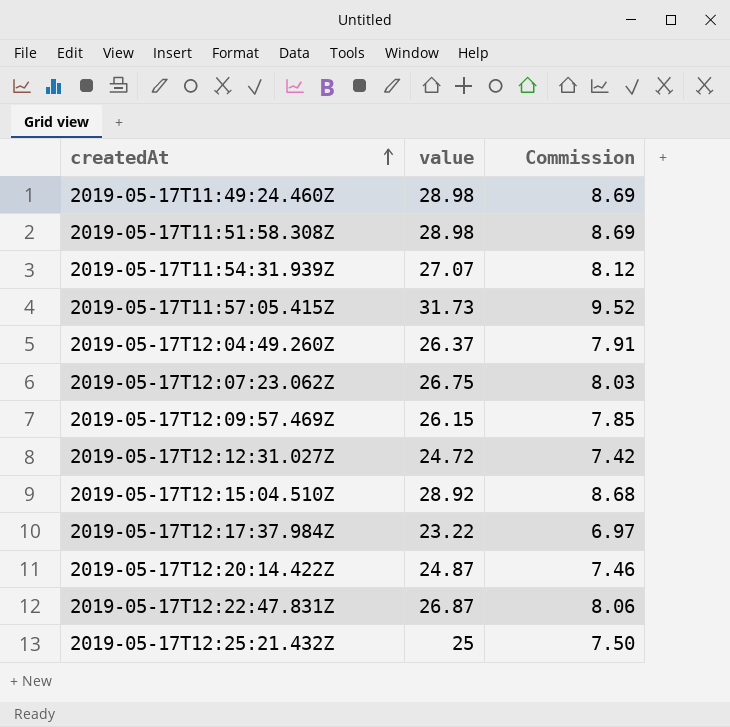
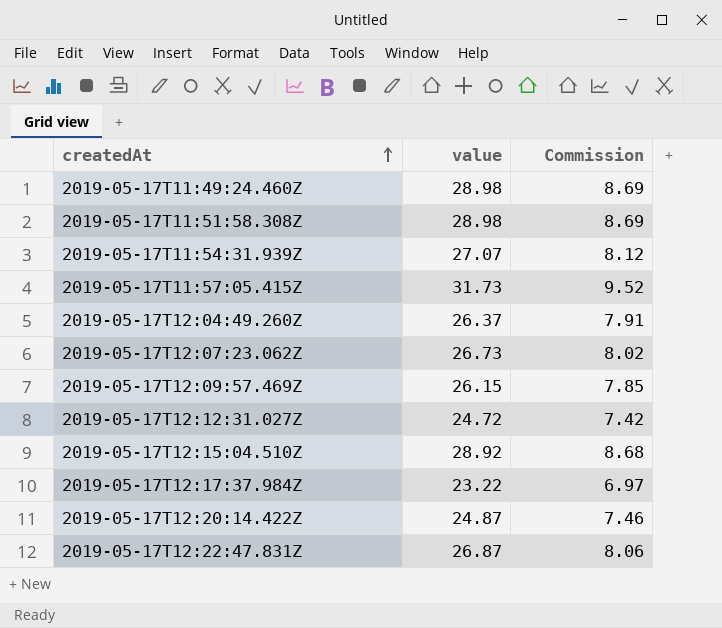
row 2019-05-17T12:25:21.432Z: 25 | 7.50 -> none
2019-05-17T12:07:23.062Z | value: 26.75 -> 26.73
2019-05-17T12:07:23.062Z | Commission: 8.03 -> 8.02

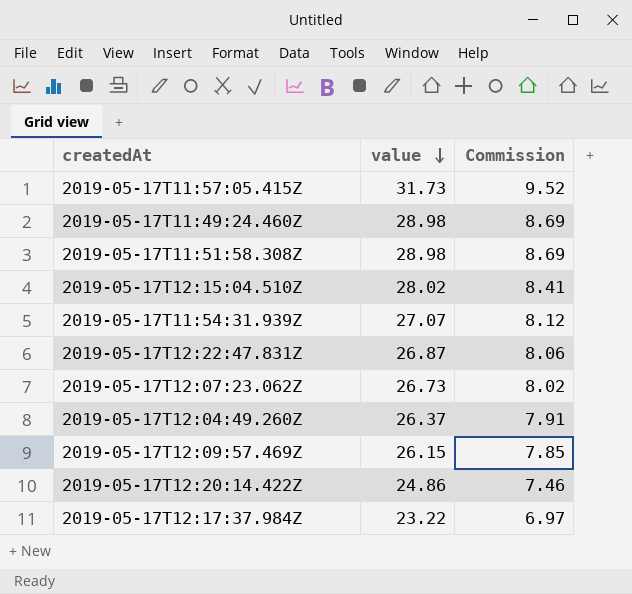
row order: createdAt ascending -> value descending
row 2019-05-17T12:12:31.027Z: 24.72 | 7.42 -> none
2019-05-17T12:15:04.510Z | value: 28.92 -> 28.02
2019-05-17T12:15:04.510Z | Commission: 8.68 -> 8.41
2019-05-17T12:20:14.422Z | value: 24.87 -> 24.86

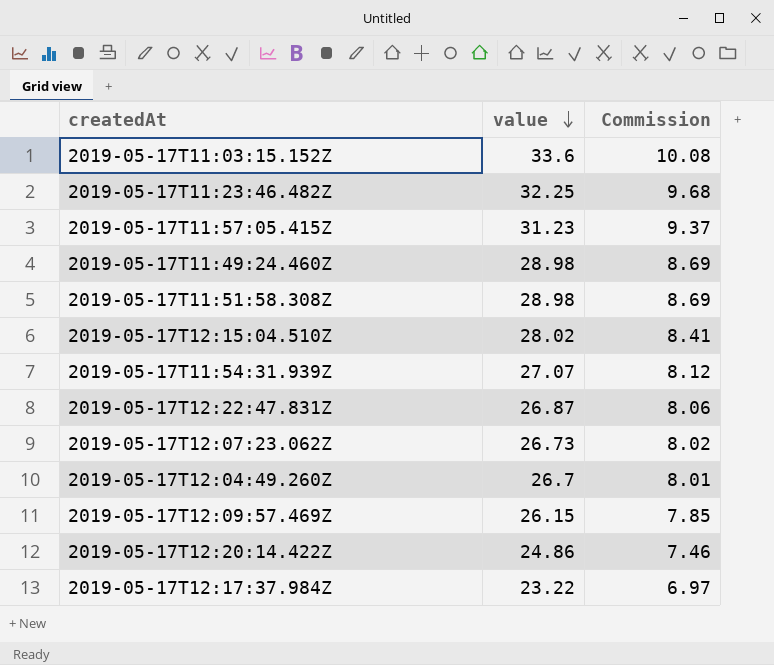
row 2019-05-17T11:03:15.152Z: none -> 33.6 | 10.08
row 2019-05-17T11:23:46.482Z: none -> 32.25 | 9.68
2019-05-17T11:57:05.415Z | value: 31.73 -> 31.23
2019-05-17T11:57:05.415Z | Commission: 9.52 -> 9.37
2019-05-17T12:04:49.260Z | value: 26.37 -> 26.7
2019-05-17T12:04:49.260Z | Commission: 7.91 -> 8.01

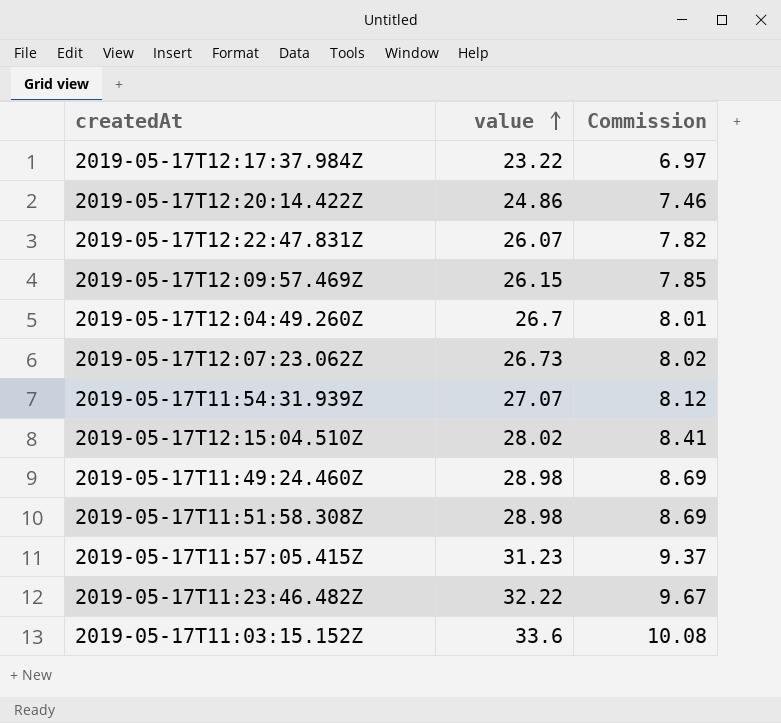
row order: value descending -> value ascending
2019-05-17T12:22:47.831Z | value: 26.87 -> 26.07
2019-05-17T12:22:47.831Z | Commission: 8.06 -> 7.82
2019-05-17T11:23:46.482Z | value: 32.25 -> 32.22
2019-05-17T11:23:46.482Z | Commission: 9.68 -> 9.67

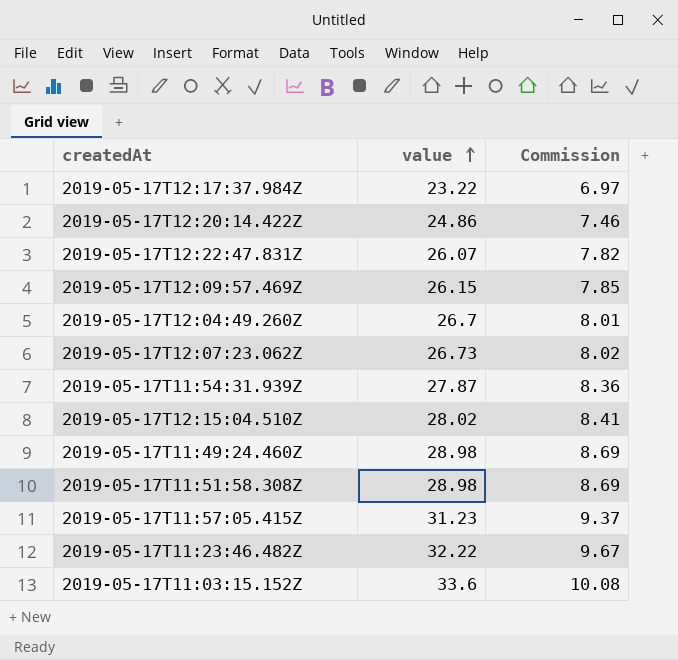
2019-05-17T11:54:31.939Z | value: 27.07 -> 27.87
2019-05-17T11:54:31.939Z | Commission: 8.12 -> 8.36

